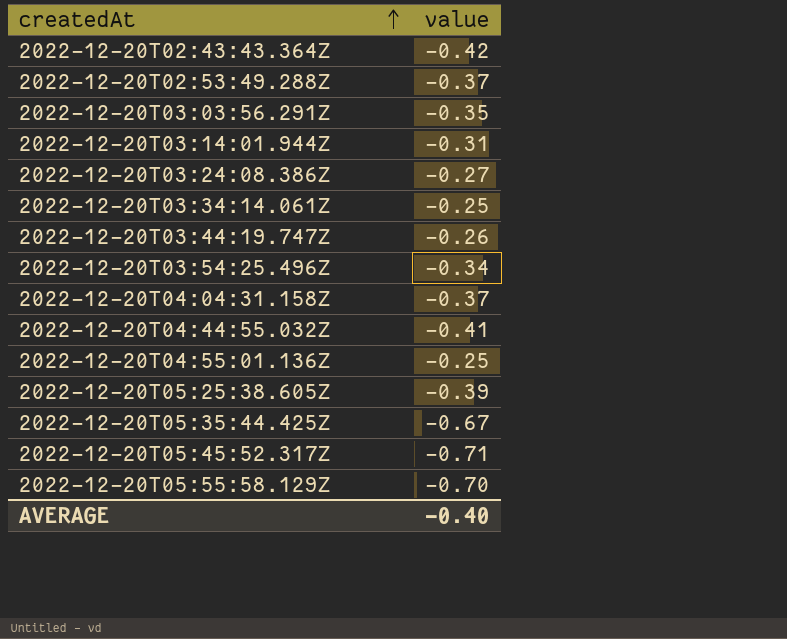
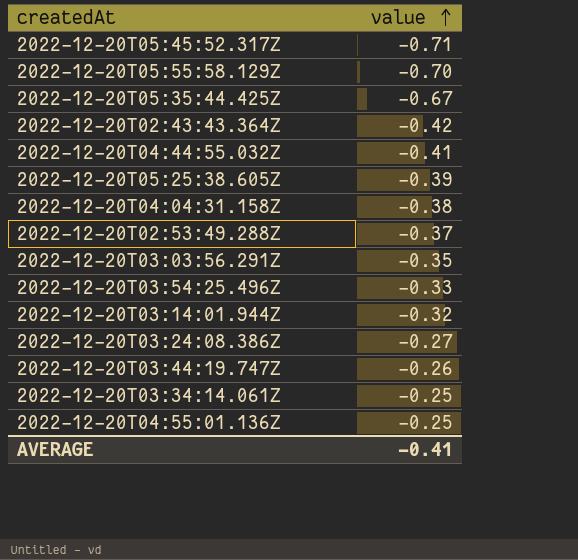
row order: createdAt ascending -> value ascending
2022-12-20T04:04:31.158Z | value: -0.37 -> -0.38
2022-12-20T03:54:25.496Z | value: -0.34 -> -0.33
2022-12-20T03:14:01.944Z | value: -0.31 -> -0.32
AVERAGE | value: -0.40 -> -0.41

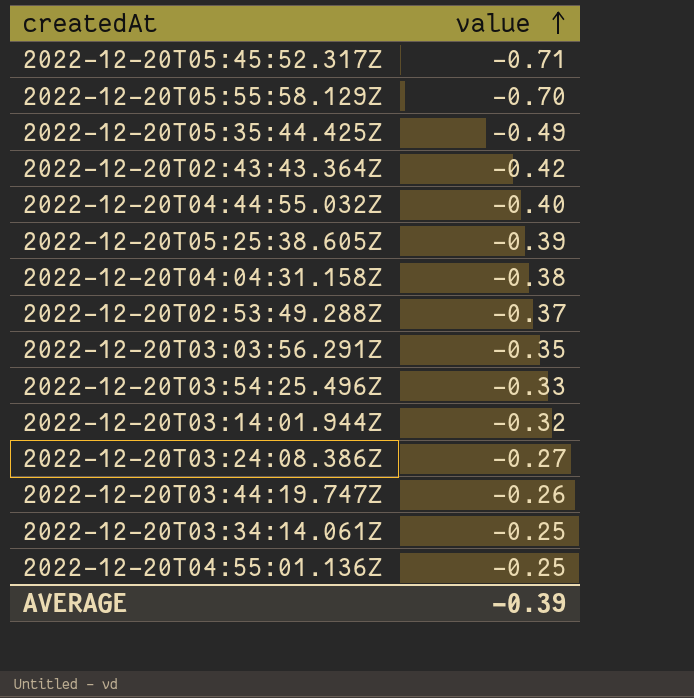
2022-12-20T05:35:44.425Z | value: -0.67 -> -0.49
2022-12-20T04:44:55.032Z | value: -0.41 -> -0.40
AVERAGE | value: -0.41 -> -0.39

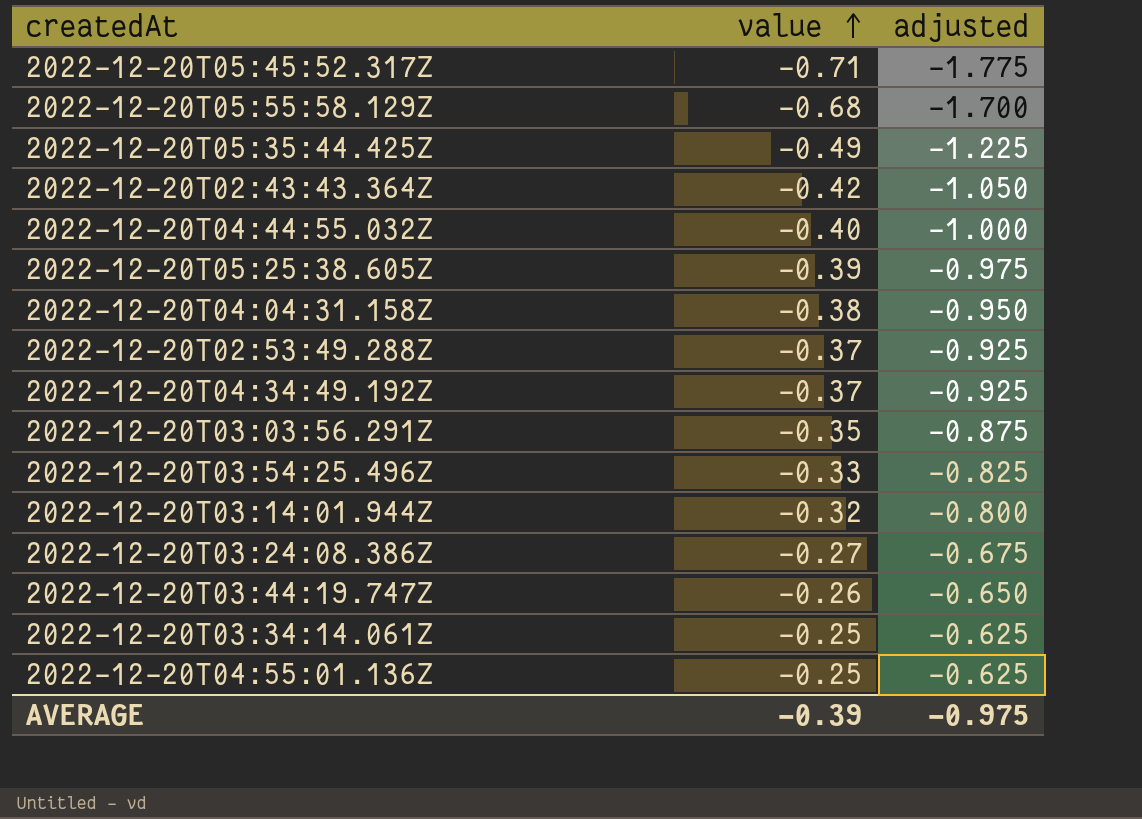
column adjusted | formula: none -> [value] * 2.5
2022-12-20T05:55:58.129Z | value: -0.70 -> -0.68
row 2022-12-20T04:34:49.192Z: none -> -0.37 | -0.925

